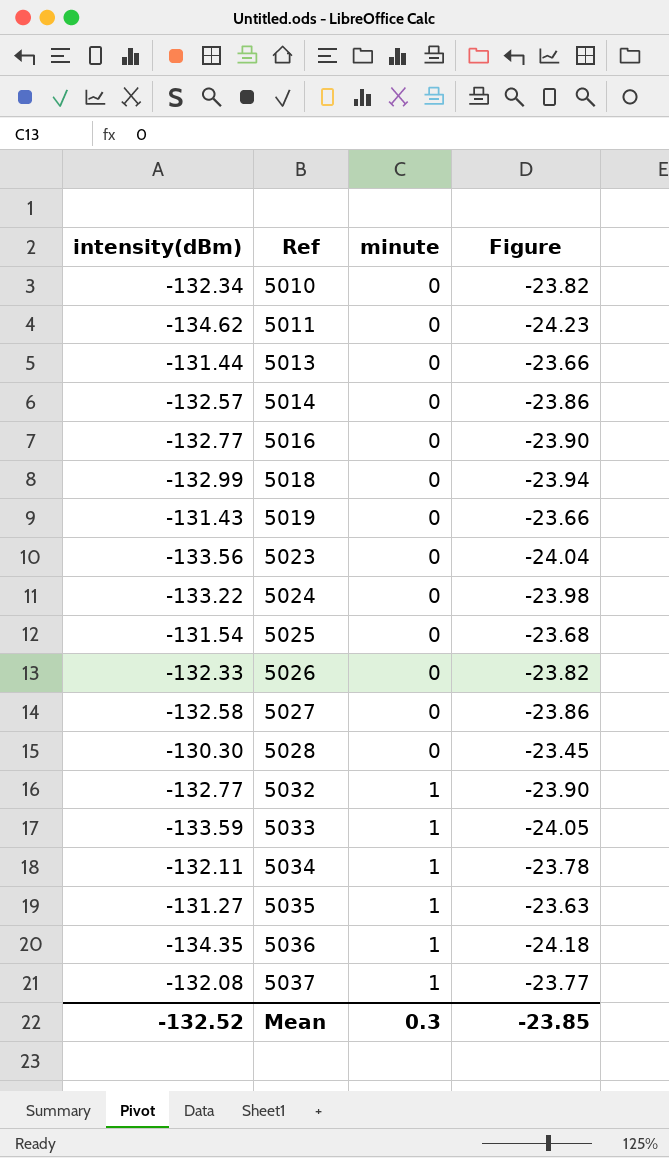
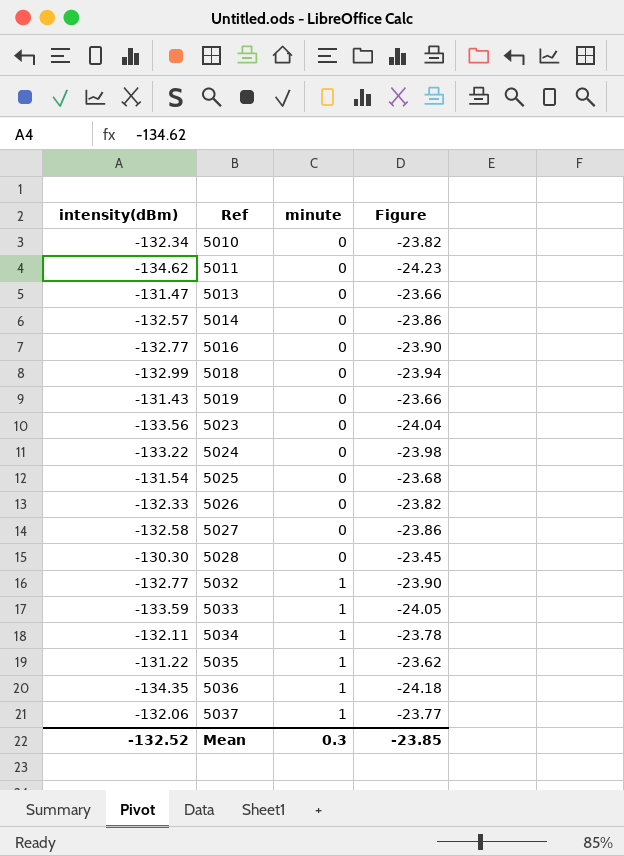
5013 | intensity(dBm): -131.44 -> -131.47
5035 | intensity(dBm): -131.27 -> -131.22
5035 | Figure: -23.63 -> -23.62
5037 | intensity(dBm): -132.08 -> -132.06

